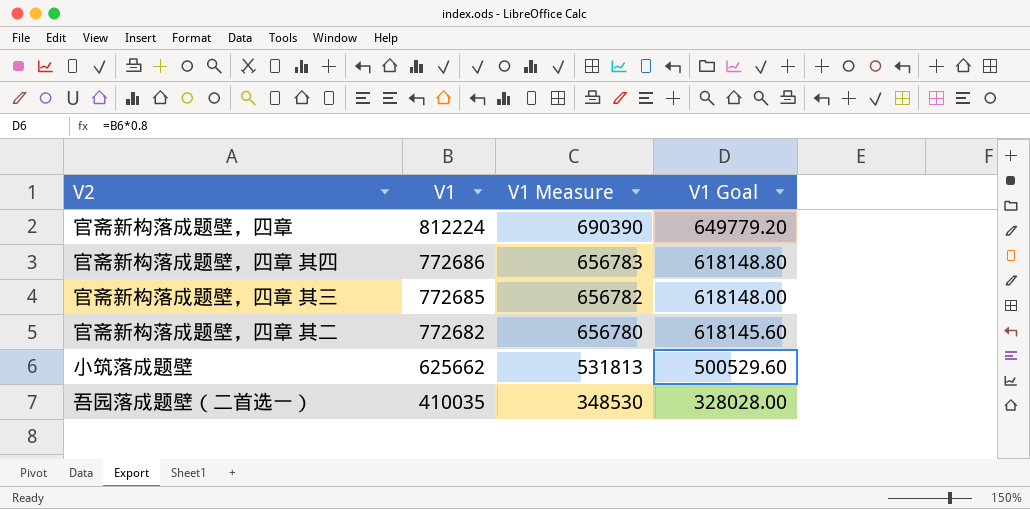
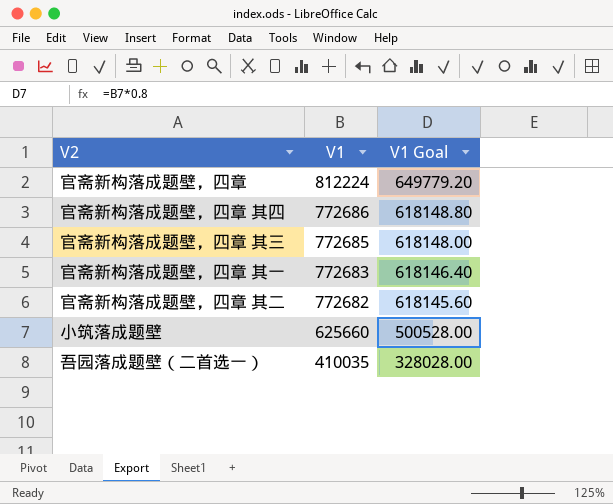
column V1 Measure | formula: [V1] * 0.85 -> none
row 官斋新构落成题壁，四章 其一: none -> 772683 | 618146.40
小筑落成题壁 | V1: 625662 -> 625660
小筑落成题壁 | V1 Goal: 500529.60 -> 500528.00

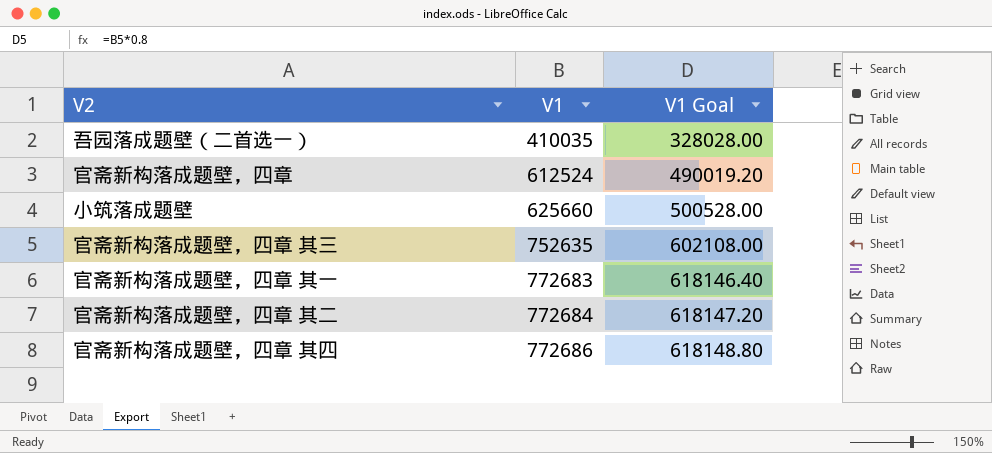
row order: V1 descending -> V1 ascending
官斋新构落成题壁，四章 | V1: 812224 -> 612524
官斋新构落成题壁，四章 | V1 Goal: 649779.20 -> 490019.20
官斋新构落成题壁，四章 其三 | V1: 772685 -> 752635
官斋新构落成题壁，四章 其三 | V1 Goal: 618148.00 -> 602108.00
官斋新构落成题壁，四章 其二 | V1: 772682 -> 772684
官斋新构落成题壁，四章 其二 | V1 Goal: 618145.60 -> 618147.20

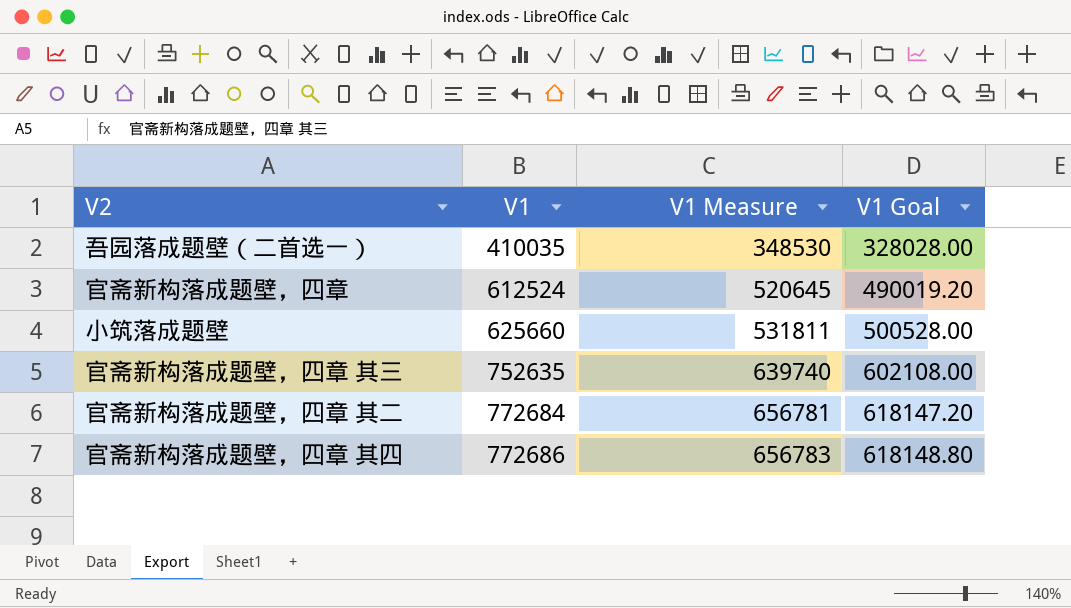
column V1 Measure | formula: none -> [V1] * 0.85
row 官斋新构落成题壁，四章 其一: 772683 | 618146.40 -> none

